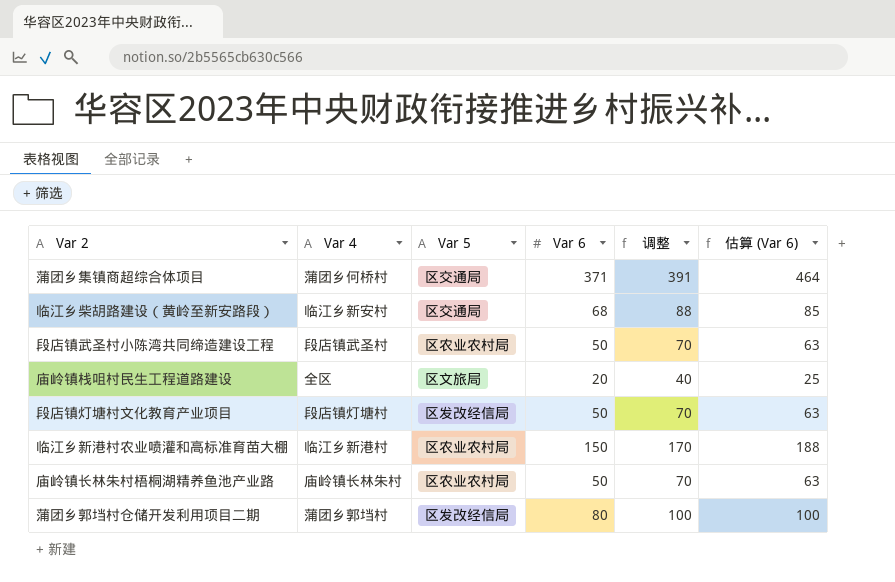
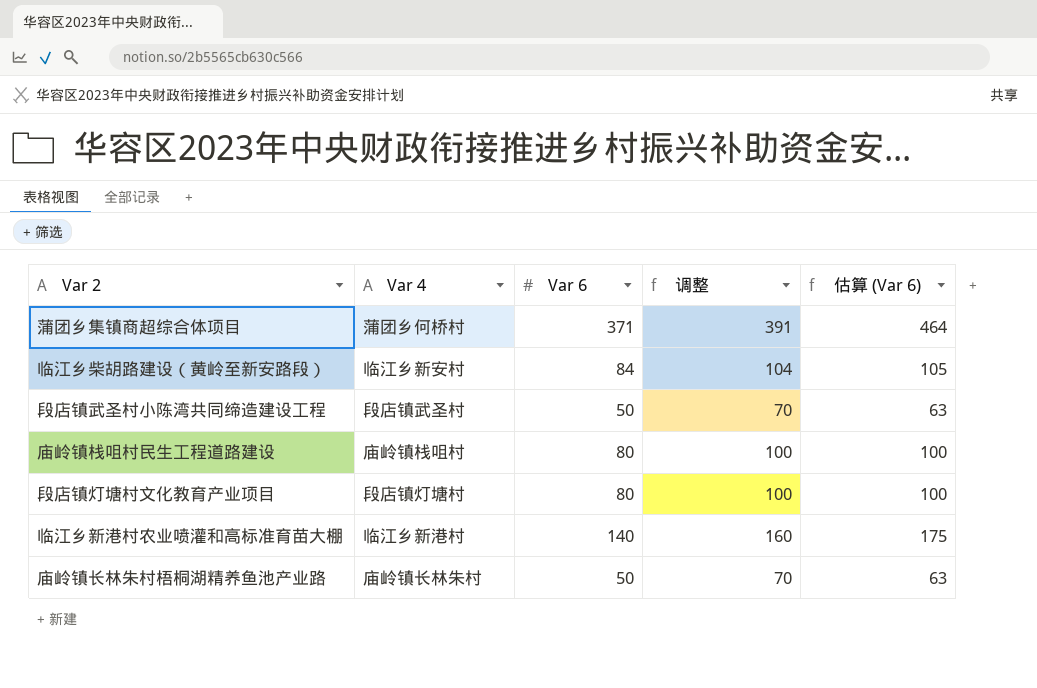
column Var 5 | position: 3 -> none
row 蒲团乡郭垱村仓储开发利用项目二期: 蒲团乡郭垱村 | 区发改经信局 | 80 | 100 | 100 -> none
临江乡柴胡路建设（黄岭至新安路段） | Var 6: 68 -> 84
临江乡柴胡路建设（黄岭至新安路段） | 调整: 88 -> 104
临江乡柴胡路建设（黄岭至新安路段） | 估算 (Var 6): 85 -> 105
庙岭镇栈咀村民生工程道路建设 | Var 4: 全区 -> 庙岭镇栈咀村
庙岭镇栈咀村民生工程道路建设 | Var 6: 20 -> 80
庙岭镇栈咀村民生工程道路建设 | 调整: 40 -> 100
庙岭镇栈咀村民生工程道路建设 | 估算 (Var 6): 25 -> 100
段店镇灯塘村文化教育产业项目 | Var 6: 50 -> 80
段店镇灯塘村文化教育产业项目 | 调整: 70 -> 100
段店镇灯塘村文化教育产业项目 | 估算 (Var 6): 63 -> 100
临江乡新港村农业喷灌和高标准育苗大棚 | Var 6: 150 -> 140
临江乡新港村农业喷灌和高标准育苗大棚 | 调整: 170 -> 160
临江乡新港村农业喷灌和高标准育苗大棚 | 估算 (Var 6): 188 -> 175

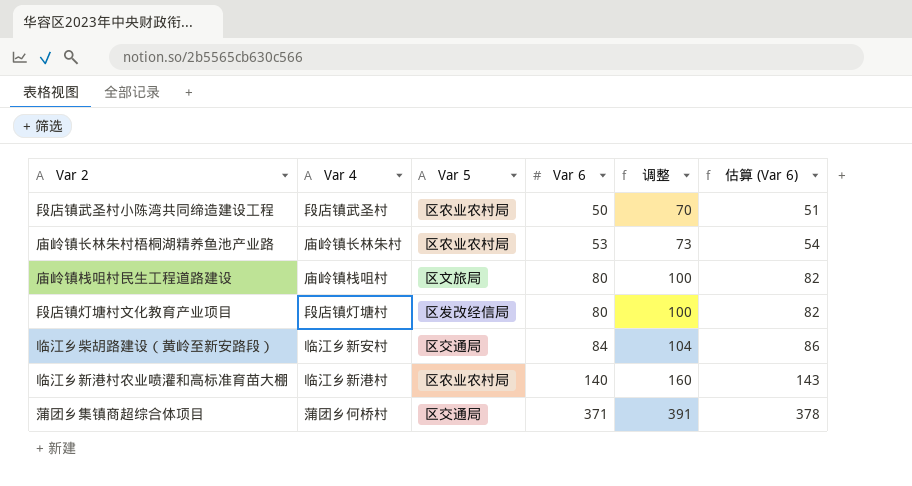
row order: none -> Var 6 ascending
column Var 5 | position: none -> 3
column 估算 (Var 6) | formula: [Var 6] * 1.25 -> [Var 6] * 1.02
庙岭镇长林朱村梧桐湖精养鱼池产业路 | Var 6: 50 -> 53
庙岭镇长林朱村梧桐湖精养鱼池产业路 | 调整: 70 -> 73

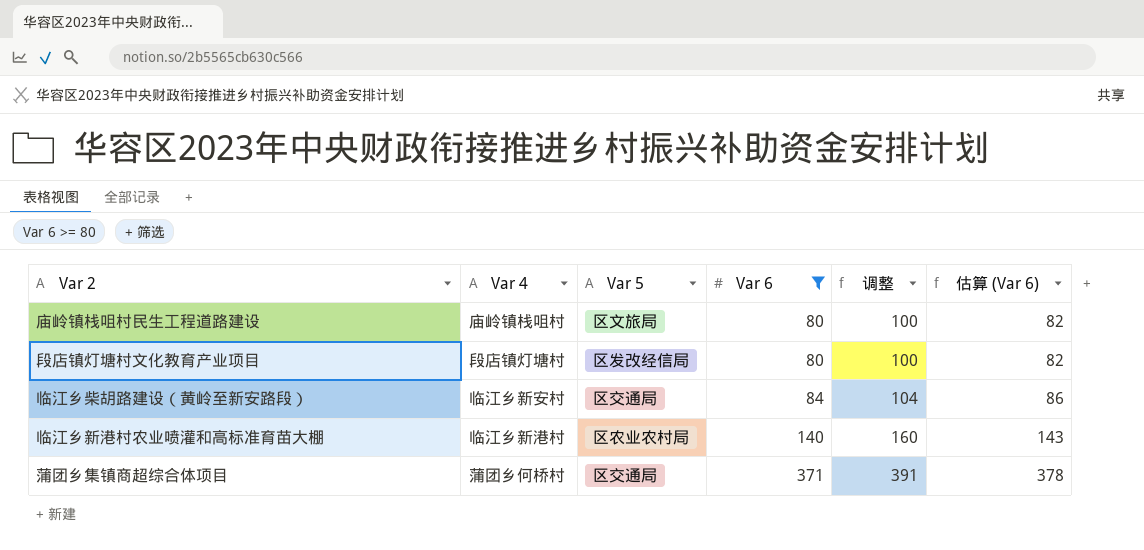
filter: none -> Var 6 >= 80

